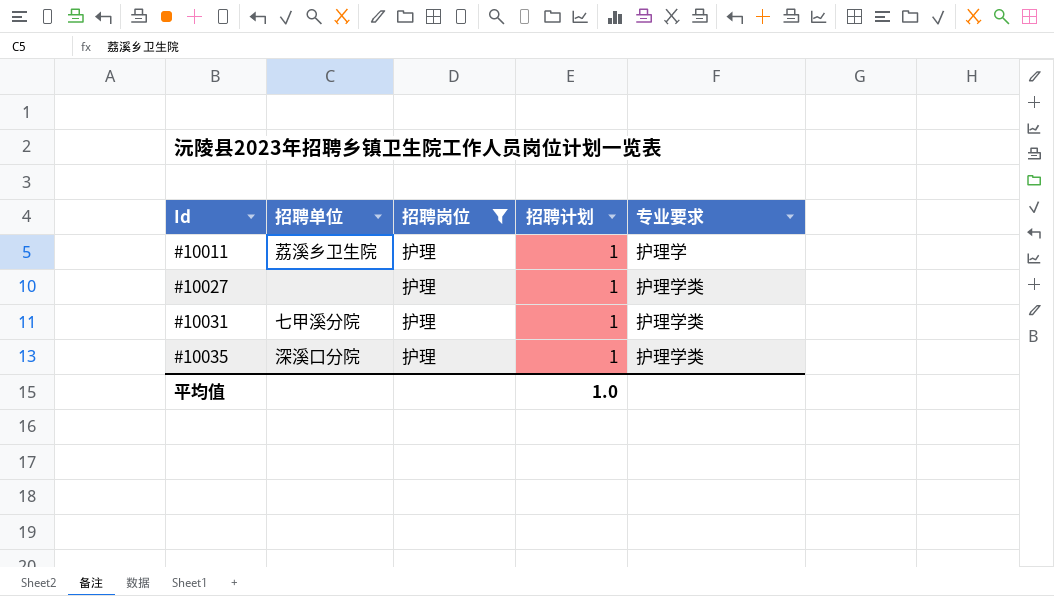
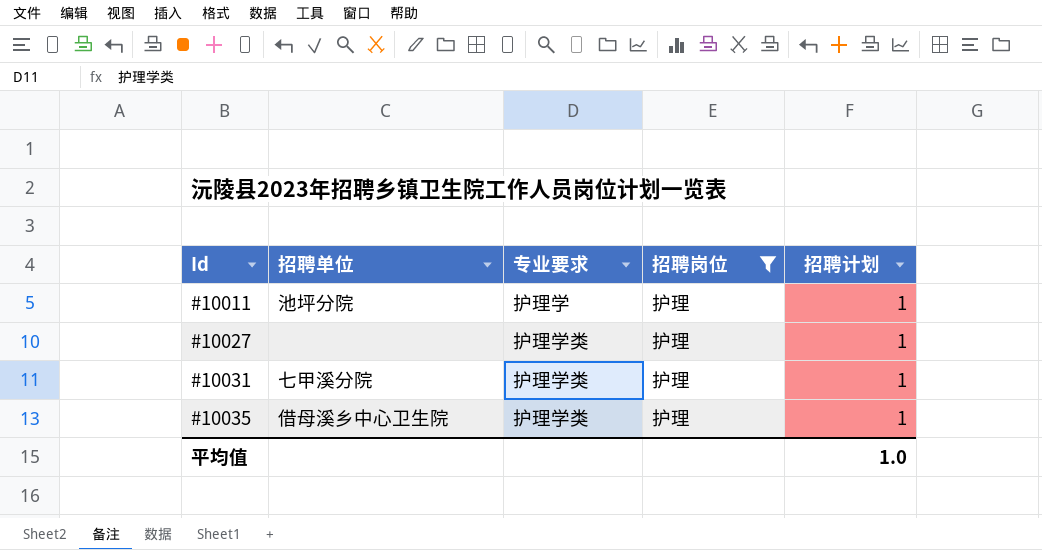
column 专业要求 | position: 5 -> 3
#10011 | 招聘单位: 荔溪乡卫生院 -> 池坪分院
#10035 | 招聘单位: 深溪口分院 -> 借母溪乡中心卫生院

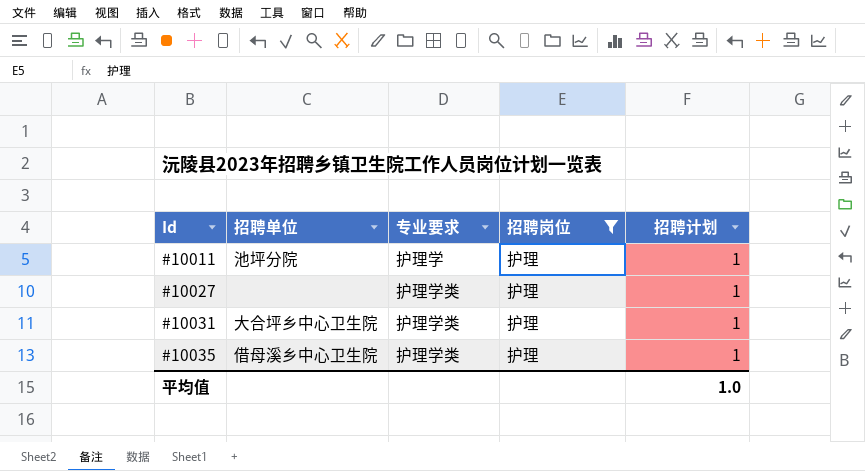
#10031 | 招聘单位: 七甲溪分院 -> 大合坪乡中心卫生院

